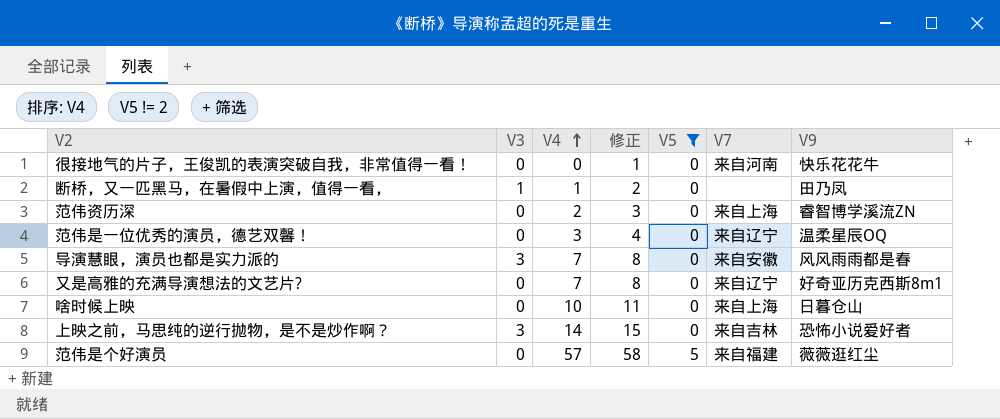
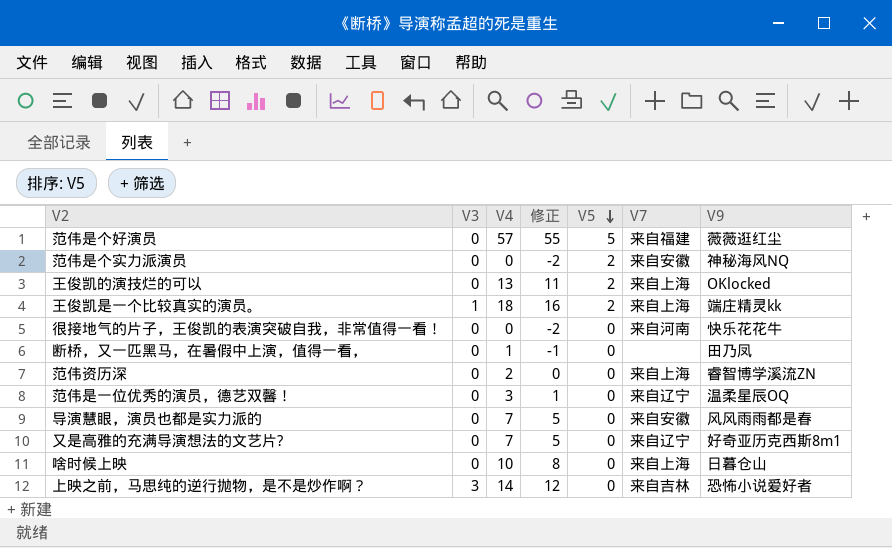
filter: V5 != 2 -> none
row order: V4 ascending -> V5 descending
column 修正 | formula: [V4] + 1 -> [V4] - 2
断桥，又一匹黑马，在暑假中上演，值得一看， | V3: 1 -> 0
导演慧眼，演员也都是实力派的 | V3: 3 -> 0

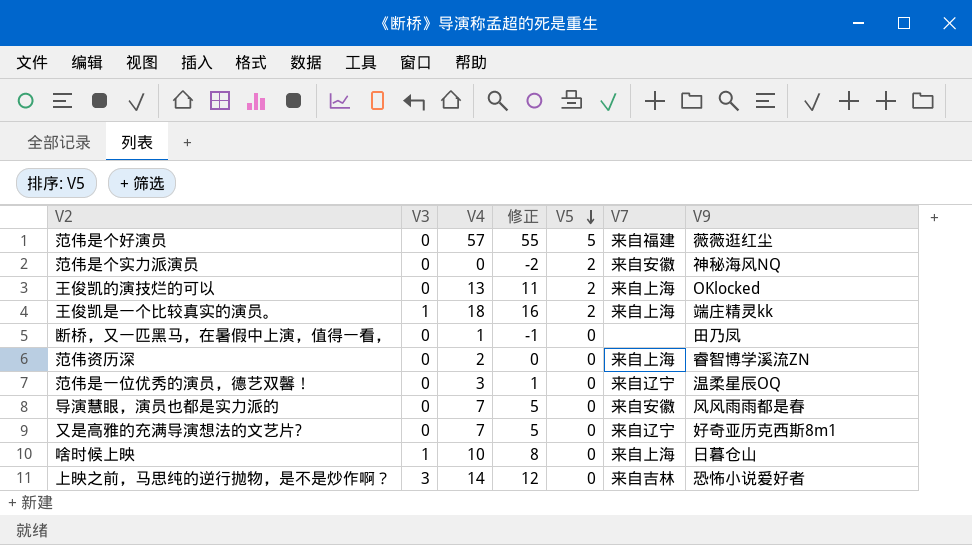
row 很接地气的片子，王俊凯的表演突破自我，非常值得一看！: 0 | 0 | -2 | 0 | 来自河南 | 快乐花花牛 -> none
啥时候上映 | V3: 0 -> 1

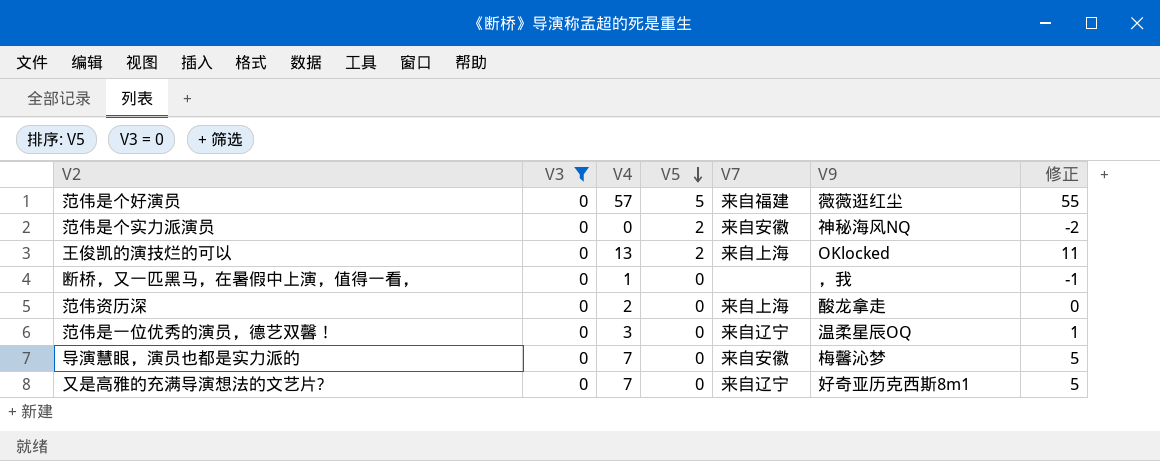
filter: none -> V3 = 0
column 修正 | position: 4 -> 7
断桥，又一匹黑马，在暑假中上演，值得一看， | V9: 田乃凤 -> ，我
范伟资历深 | V9: 睿智博学溪流ZN -> 酸龙拿走
导演慧眼，演员也都是实力派的 | V9: 风风雨雨都是春 -> 梅馨沁梦

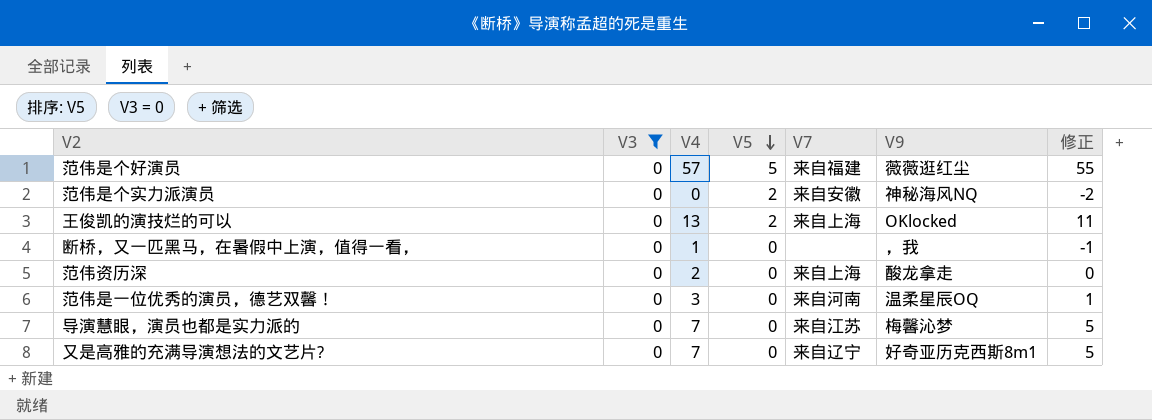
范伟是一位优秀的演员，德艺双馨！ | V7: 来自辽宁 -> 来自河南
导演慧眼，演员也都是实力派的 | V7: 来自安徽 -> 来自江苏

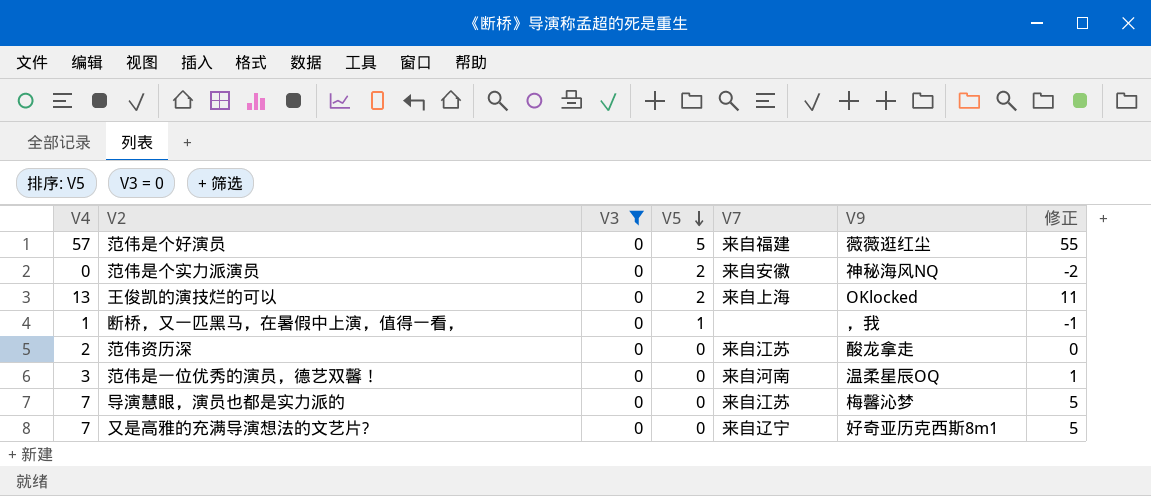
column V4 | position: 3 -> 1
断桥，又一匹黑马，在暑假中上演，值得一看， | V5: 0 -> 1
范伟资历深 | V7: 来自上海 -> 来自江苏

